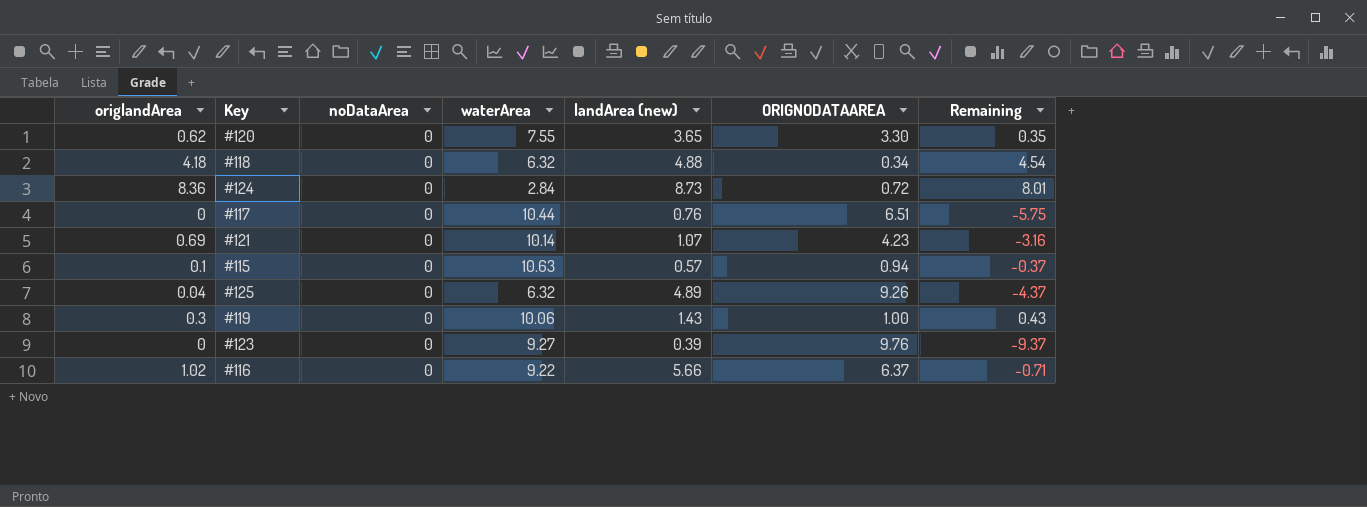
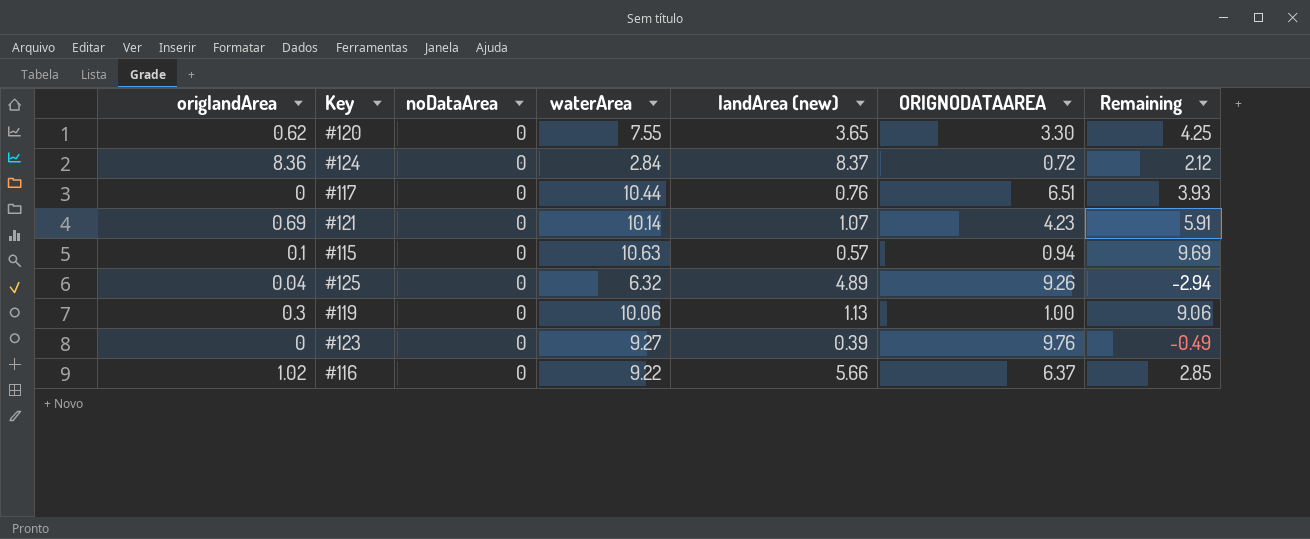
column Remaining | formula: [landArea (new)] - [ORIGNODATAAREA] -> [waterArea] - [ORIGNODATAAREA]
row #118: 4.18 | 0 | 6.32 | 4.88 | 0.34 | 4.54 -> none
#124 | landArea (new): 8.73 -> 8.37
#119 | landArea (new): 1.43 -> 1.13

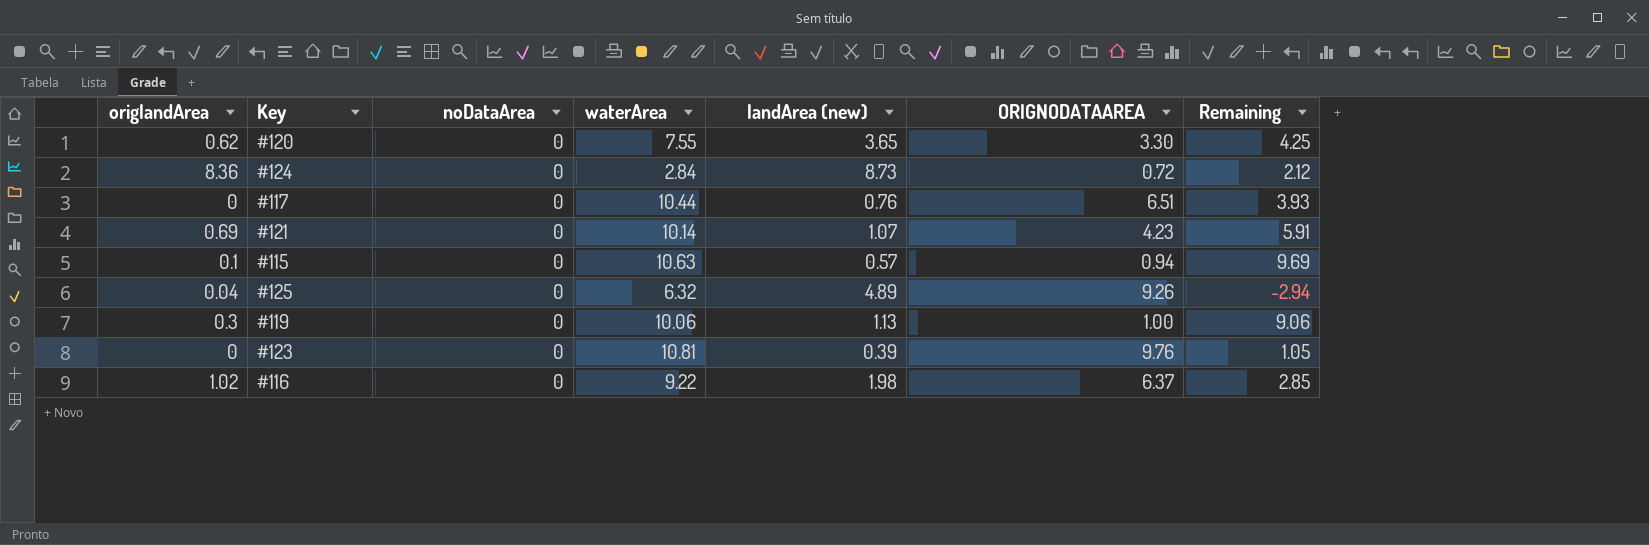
#124 | landArea (new): 8.37 -> 8.73
#123 | waterArea: 9.27 -> 10.81
#123 | Remaining: -0.49 -> 1.05
#116 | landArea (new): 5.66 -> 1.98

